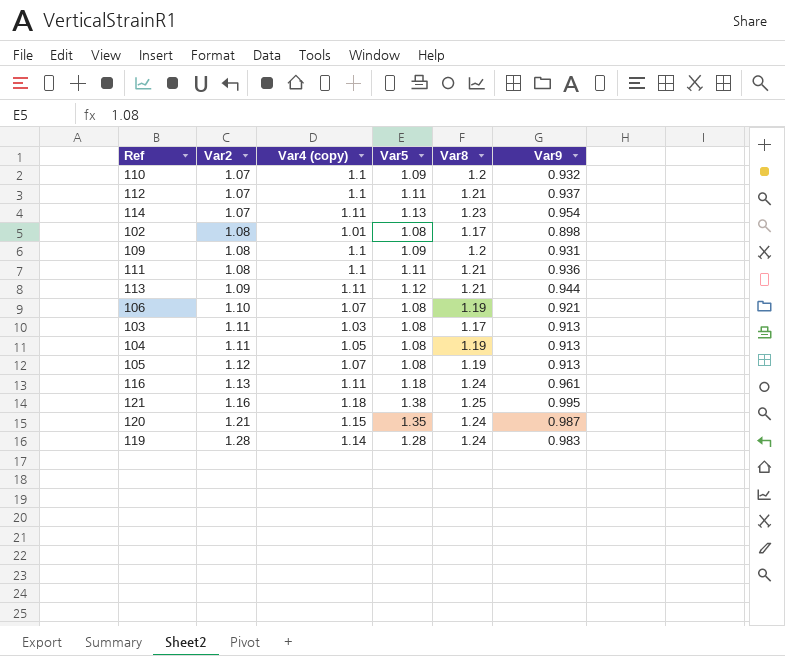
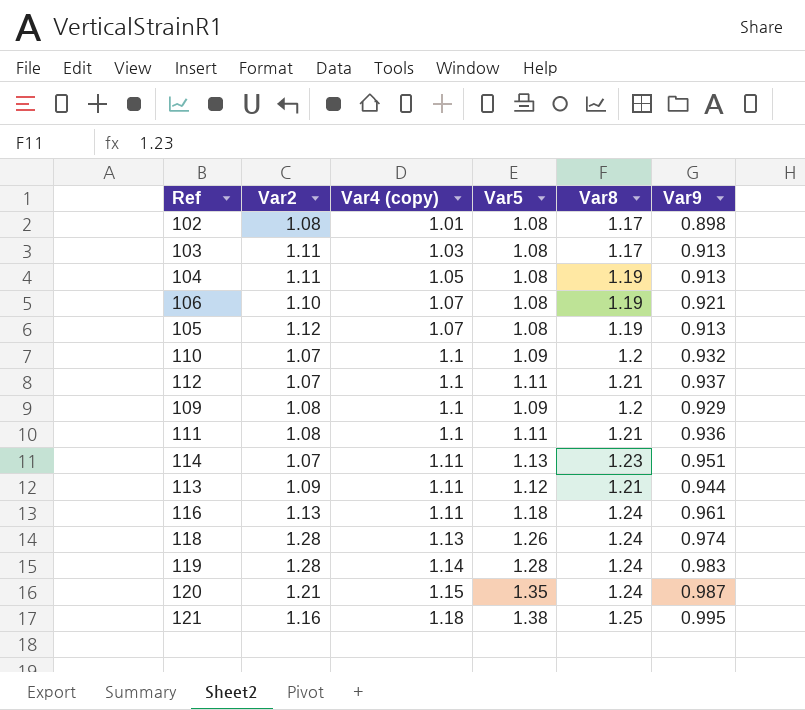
row order: Var2 ascending -> Var4 (copy) ascending
109 | Var9: 0.931 -> 0.929
114 | Var9: 0.954 -> 0.951
row 118: none -> 1.28 | 1.13 | 1.26 | 1.24 | 0.974

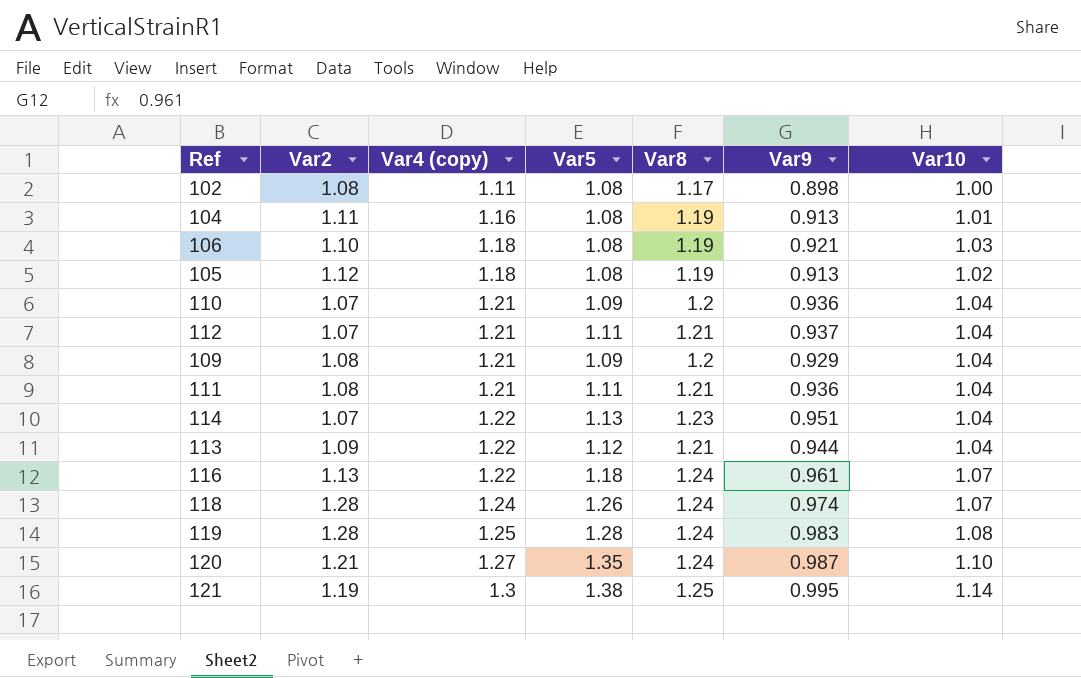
column Var10 | position: none -> 7
row 103: 1.11 | 1.03 | 1.08 | 1.17 | 0.913 -> none
102 | Var4 (copy): 1.01 -> 1.11
104 | Var4 (copy): 1.05 -> 1.16
106 | Var4 (copy): 1.07 -> 1.18
105 | Var4 (copy): 1.07 -> 1.18
110 | Var4 (copy): 1.1 -> 1.21
110 | Var9: 0.932 -> 0.936
112 | Var4 (copy): 1.1 -> 1.21
109 | Var4 (copy): 1.1 -> 1.21
111 | Var4 (copy): 1.1 -> 1.21
114 | Var4 (copy): 1.11 -> 1.22
113 | Var4 (copy): 1.11 -> 1.22
116 | Var4 (copy): 1.11 -> 1.22
118 | Var4 (copy): 1.13 -> 1.24
119 | Var4 (copy): 1.14 -> 1.25
120 | Var4 (copy): 1.15 -> 1.27
121 | Var2: 1.16 -> 1.19
121 | Var4 (copy): 1.18 -> 1.3

